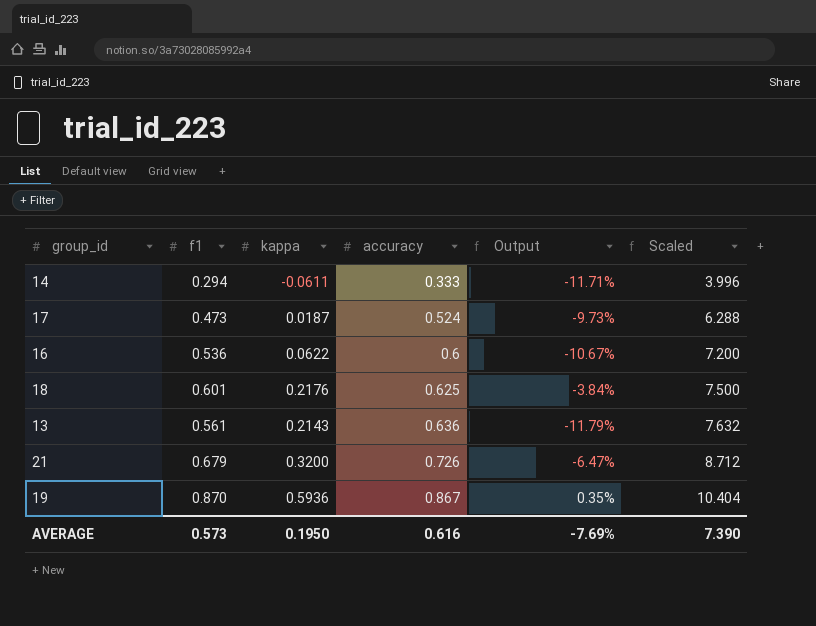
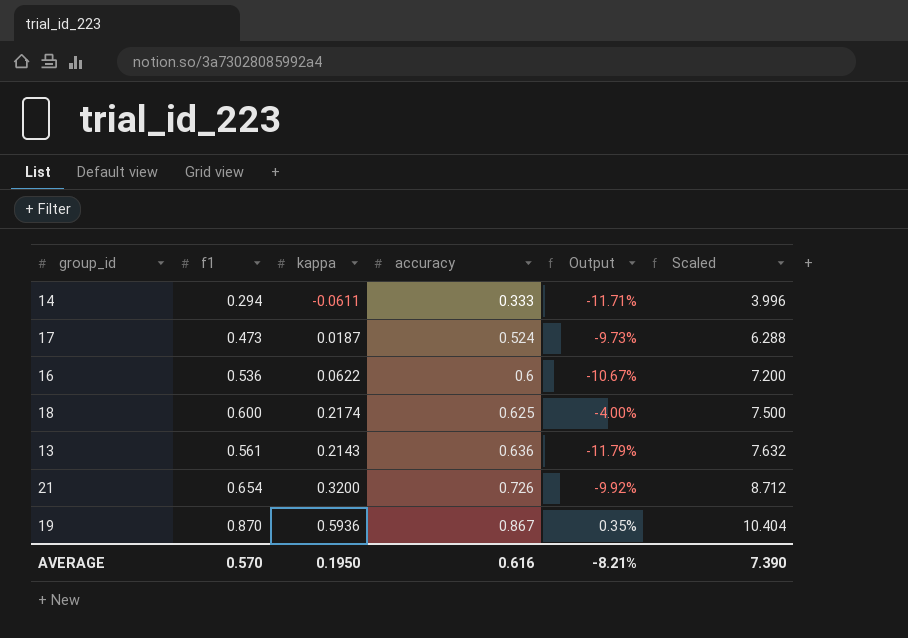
18 | f1: 0.601 -> 0.600
18 | kappa: 0.2176 -> 0.2174
18 | Output: -3.84% -> -4.00%
21 | f1: 0.679 -> 0.654
21 | Output: -6.47% -> -9.92%
AVERAGE | f1: 0.573 -> 0.570
AVERAGE | Output: -7.69% -> -8.21%

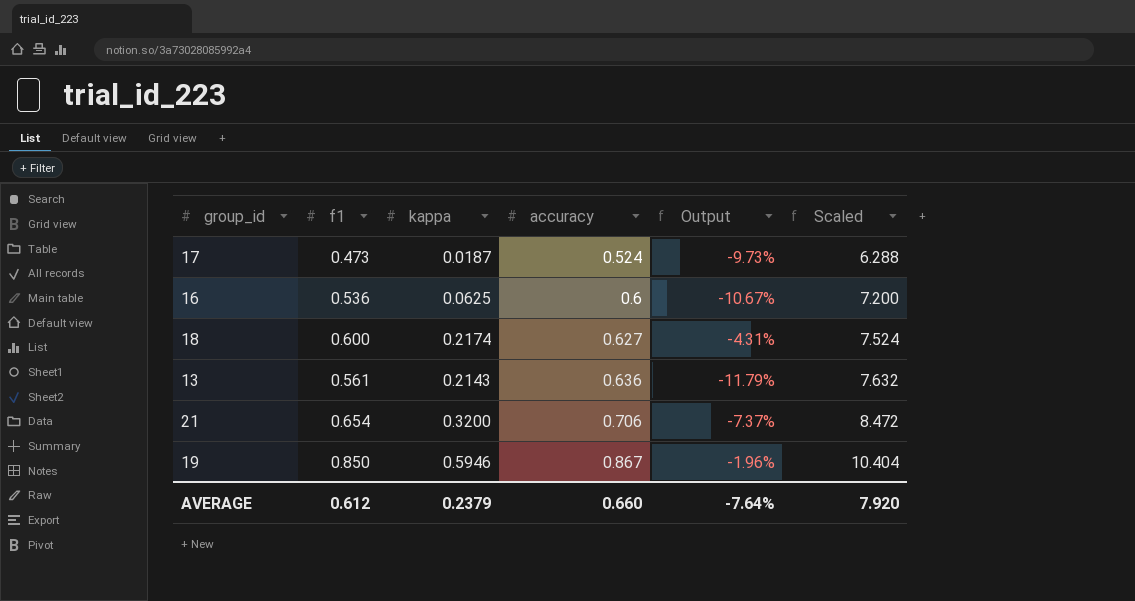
row 14: 0.294 | -0.0611 | 0.333 | -11.71% | 3.996 -> none
16 | kappa: 0.0622 -> 0.0625
18 | accuracy: 0.625 -> 0.627
18 | Output: -4.00% -> -4.31%
18 | Scaled: 7.500 -> 7.524
21 | accuracy: 0.726 -> 0.706
21 | Output: -9.92% -> -7.37%
21 | Scaled: 8.712 -> 8.472
19 | f1: 0.870 -> 0.850
19 | kappa: 0.5936 -> 0.5946
19 | Output: 0.35% -> -1.96%
AVERAGE | f1: 0.570 -> 0.612
AVERAGE | kappa: 0.1950 -> 0.2379
AVERAGE | accuracy: 0.616 -> 0.660
AVERAGE | Output: -8.21% -> -7.64%
AVERAGE | Scaled: 7.390 -> 7.920

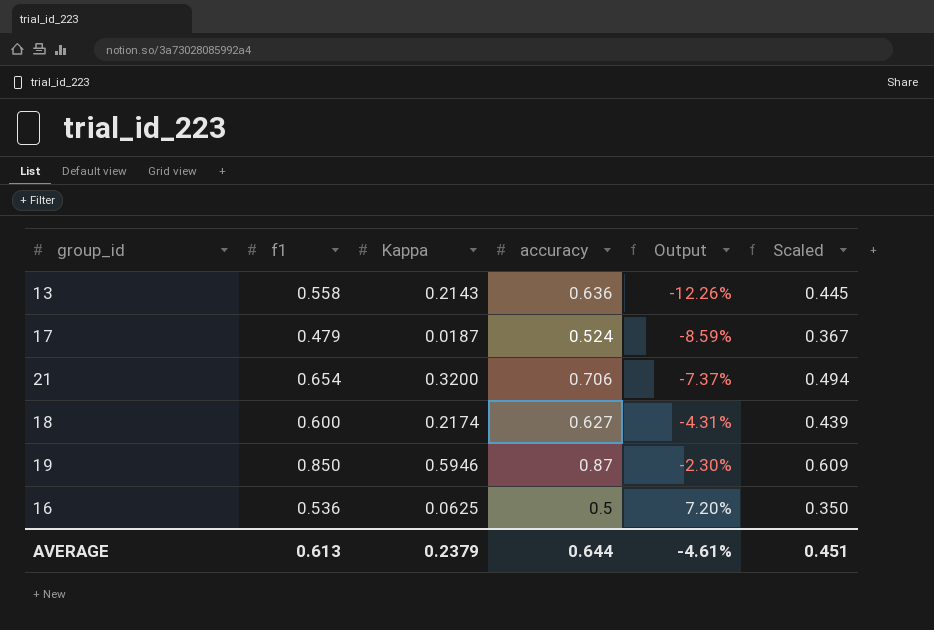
row order: accuracy ascending -> Output ascending
column name: kappa -> Kappa
column Scaled | formula: [accuracy] * 12 -> [accuracy] * 0.7
13 | f1: 0.561 -> 0.558
13 | Output: -11.79% -> -12.26%
17 | f1: 0.473 -> 0.479
17 | Output: -9.73% -> -8.59%
19 | accuracy: 0.867 -> 0.87
19 | Output: -1.96% -> -2.30%
16 | accuracy: 0.6 -> 0.5
16 | Output: -10.67% -> 7.20%
AVERAGE | f1: 0.612 -> 0.613
AVERAGE | accuracy: 0.660 -> 0.644
AVERAGE | Output: -7.64% -> -4.61%
AVERAGE | Scaled: 7.920 -> 0.451

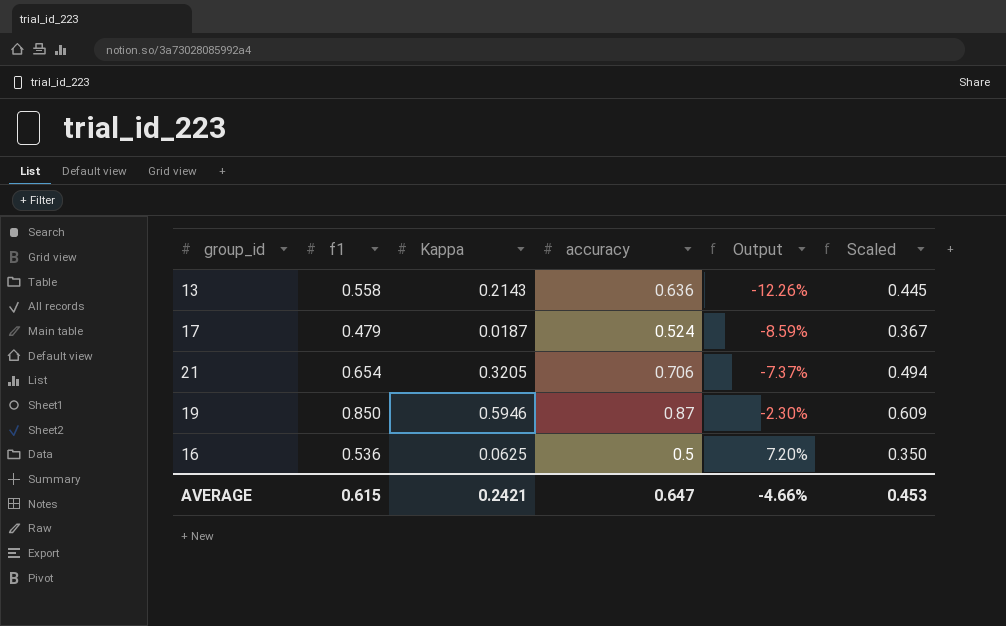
row 18: 0.600 | 0.2174 | 0.627 | -4.31% | 0.439 -> none
21 | Kappa: 0.3200 -> 0.3205
AVERAGE | f1: 0.613 -> 0.615
AVERAGE | Kappa: 0.2379 -> 0.2421
AVERAGE | accuracy: 0.644 -> 0.647
AVERAGE | Output: -4.61% -> -4.66%
AVERAGE | Scaled: 0.451 -> 0.453

